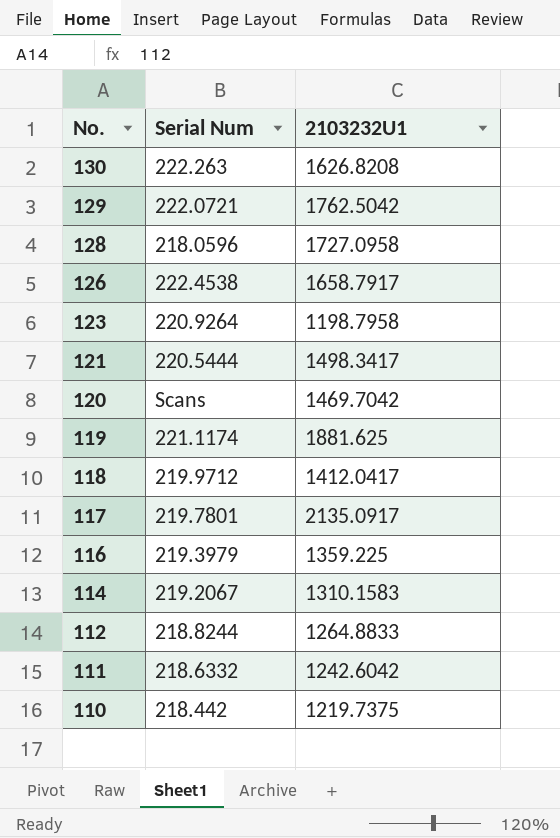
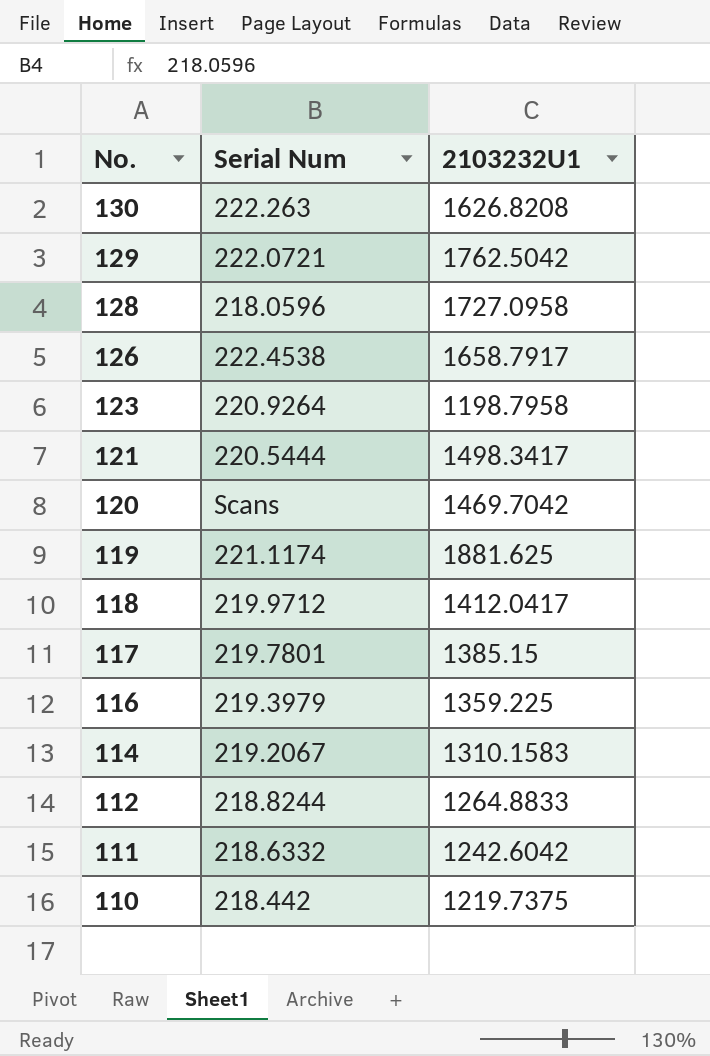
117 | 2103232U1: 2135.0917 -> 1385.15

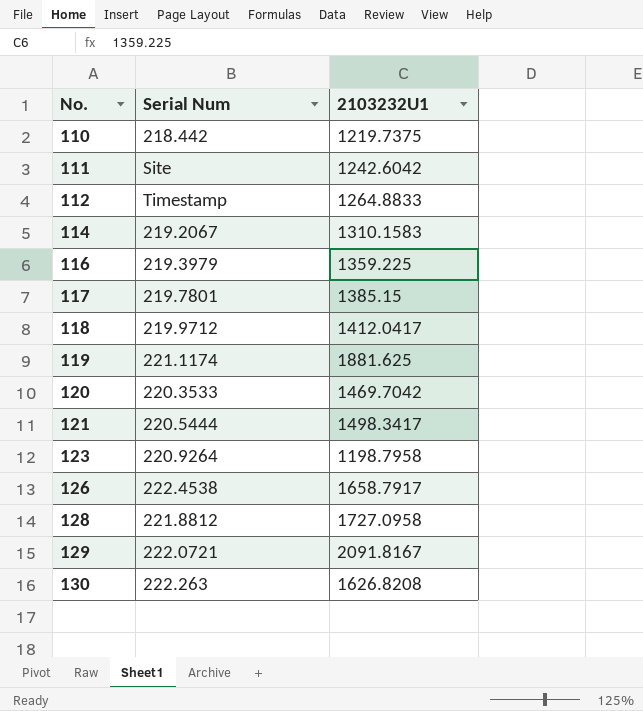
row order: No. descending -> No. ascending
111 | Serial Num: 218.6332 -> Site
112 | Serial Num: 218.8244 -> Timestamp
120 | Serial Num: Scans -> 220.3533
128 | Serial Num: 218.0596 -> 221.8812
129 | 2103232U1: 1762.5042 -> 2091.8167

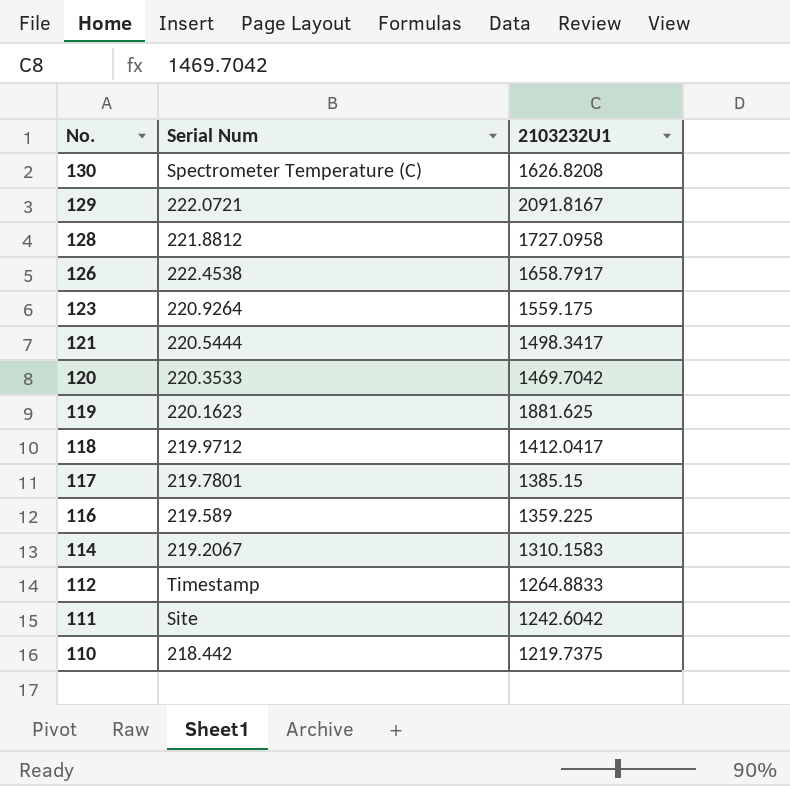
row order: No. ascending -> No. descending
130 | Serial Num: 222.263 -> Spectrometer Temperature (C)
123 | 2103232U1: 1198.7958 -> 1559.175
119 | Serial Num: 221.1174 -> 220.1623
116 | Serial Num: 219.3979 -> 219.589

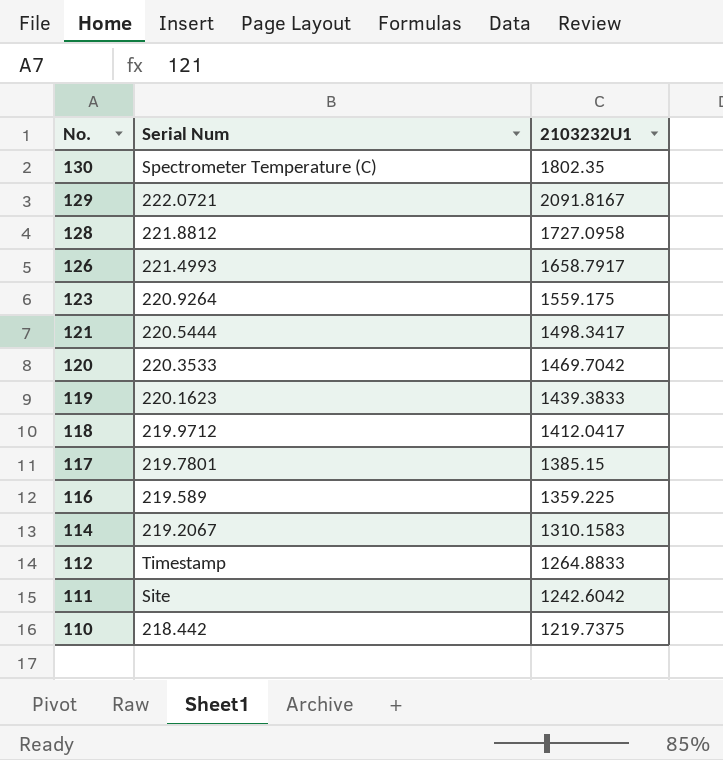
130 | 2103232U1: 1626.8208 -> 1802.35
126 | Serial Num: 222.4538 -> 221.4993
119 | 2103232U1: 1881.625 -> 1439.3833

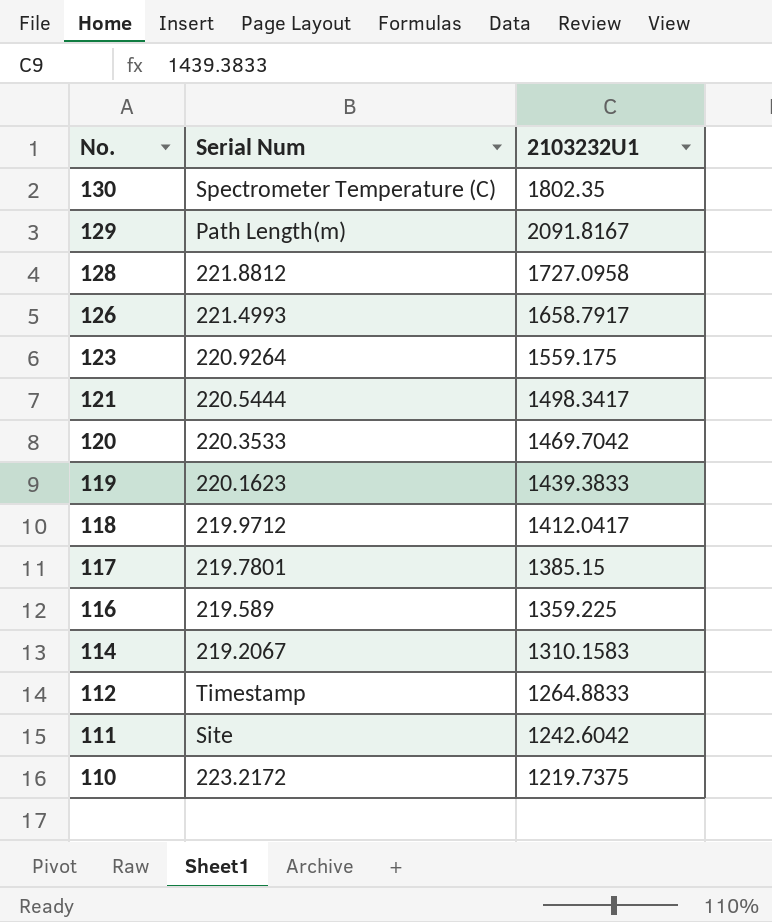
129 | Serial Num: 222.0721 -> Path Length(m)
110 | Serial Num: 218.442 -> 223.2172

